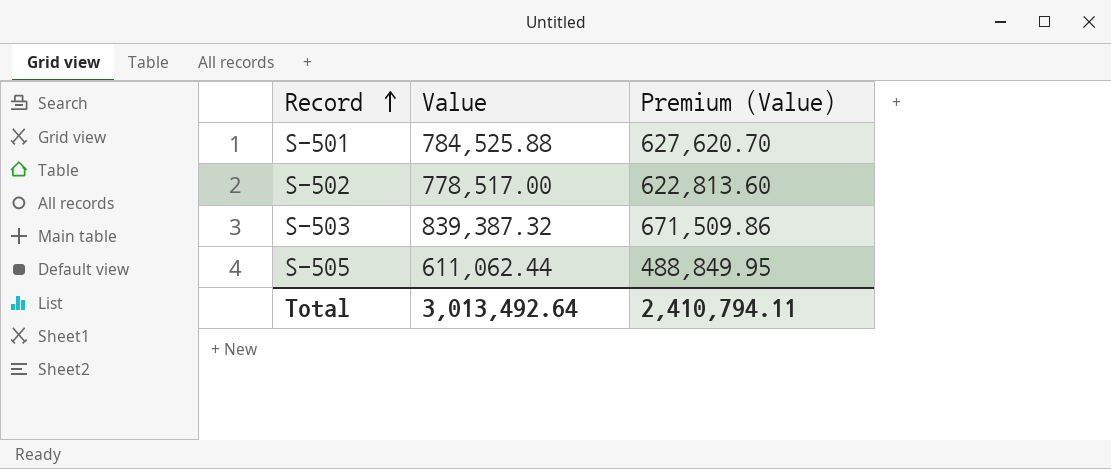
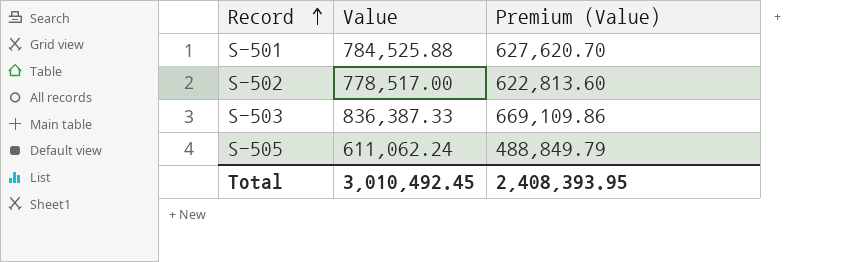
S-503 | Value: 839,387.32 -> 836,387.33
S-503 | Premium (Value): 671,509.86 -> 669,109.86
S-505 | Value: 611,062.44 -> 611,062.24
S-505 | Premium (Value): 488,849.95 -> 488,849.79
Total | Value: 3,013,492.64 -> 3,010,492.45
Total | Premium (Value): 2,410,794.11 -> 2,408,393.95

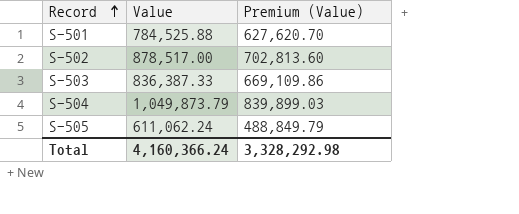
S-502 | Value: 778,517.00 -> 878,517.00
S-502 | Premium (Value): 622,813.60 -> 702,813.60
row S-504: none -> 1,049,873.79 | 839,899.03
Total | Value: 3,010,492.45 -> 4,160,366.24
Total | Premium (Value): 2,408,393.95 -> 3,328,292.98

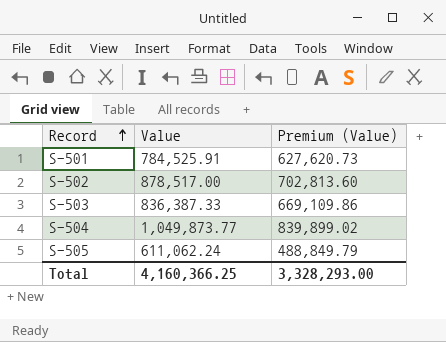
S-501 | Value: 784,525.88 -> 784,525.91
S-501 | Premium (Value): 627,620.70 -> 627,620.73
S-504 | Value: 1,049,873.79 -> 1,049,873.77
S-504 | Premium (Value): 839,899.03 -> 839,899.02
Total | Value: 4,160,366.24 -> 4,160,366.25
Total | Premium (Value): 3,328,292.98 -> 3,328,293.00

